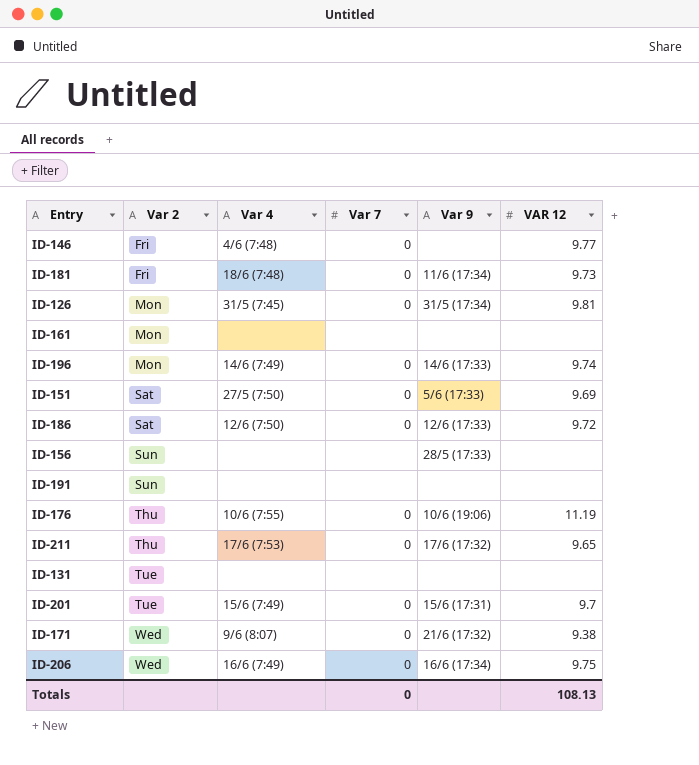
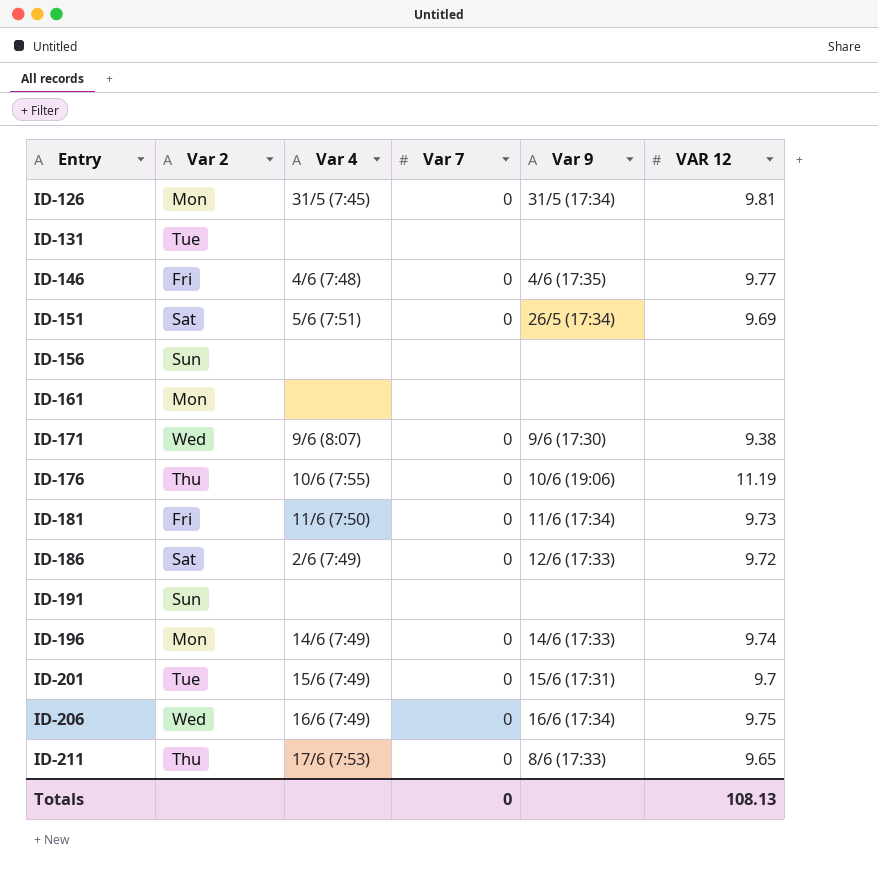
row order: Var 2 ascending -> Entry ascending
ID-146 | Var 9: none -> 4/6 (17:35)
ID-151 | Var 4: 27/5 (7:50) -> 5/6 (7:51)
ID-151 | Var 9: 5/6 (17:33) -> 26/5 (17:34)
ID-156 | Var 9: 28/5 (17:33) -> none
ID-171 | Var 9: 21/6 (17:32) -> 9/6 (17:30)
ID-181 | Var 4: 18/6 (7:48) -> 11/6 (7:50)
ID-186 | Var 4: 12/6 (7:50) -> 2/6 (7:49)
ID-211 | Var 9: 17/6 (17:32) -> 8/6 (17:33)

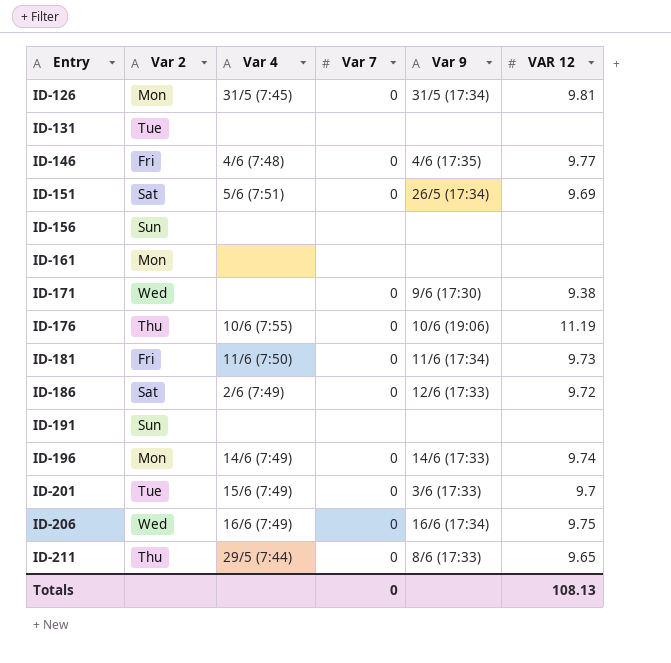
ID-171 | Var 4: 9/6 (8:07) -> none
ID-201 | Var 9: 15/6 (17:31) -> 3/6 (17:33)
ID-211 | Var 4: 17/6 (7:53) -> 29/5 (7:44)

